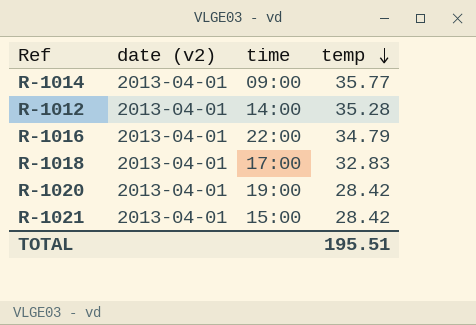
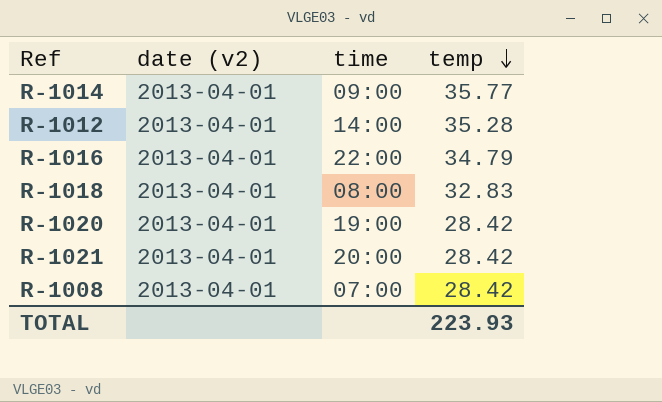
R-1018 | time: 17:00 -> 08:00
R-1021 | time: 15:00 -> 20:00
row R-1008: none -> 2013-04-01 | 07:00 | 28.42
TOTAL | temp: 195.51 -> 223.93

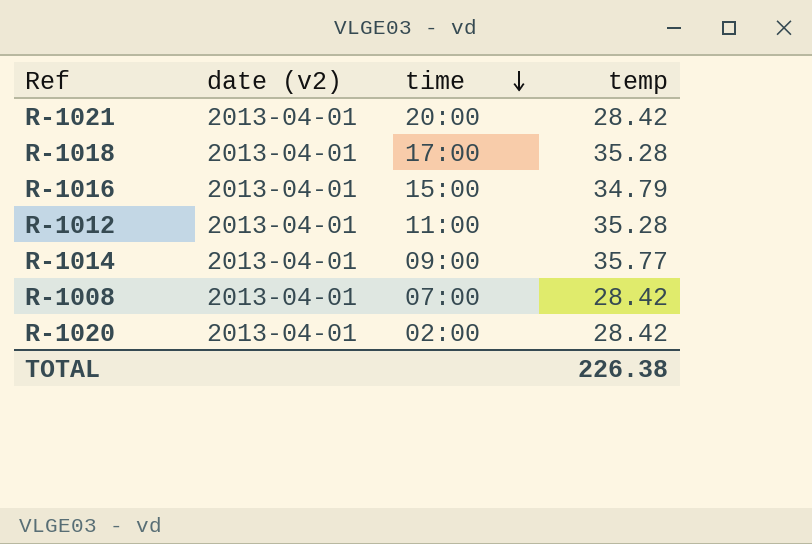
row order: temp descending -> time descending
R-1018 | time: 08:00 -> 17:00
R-1018 | temp: 32.83 -> 35.28
R-1016 | time: 22:00 -> 15:00
R-1012 | time: 14:00 -> 11:00
R-1020 | time: 19:00 -> 02:00
TOTAL | temp: 223.93 -> 226.38

